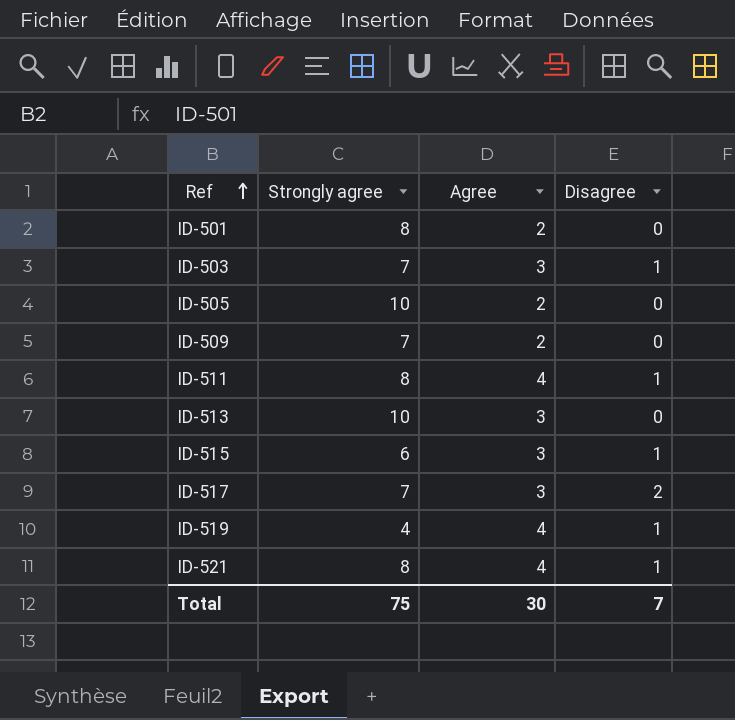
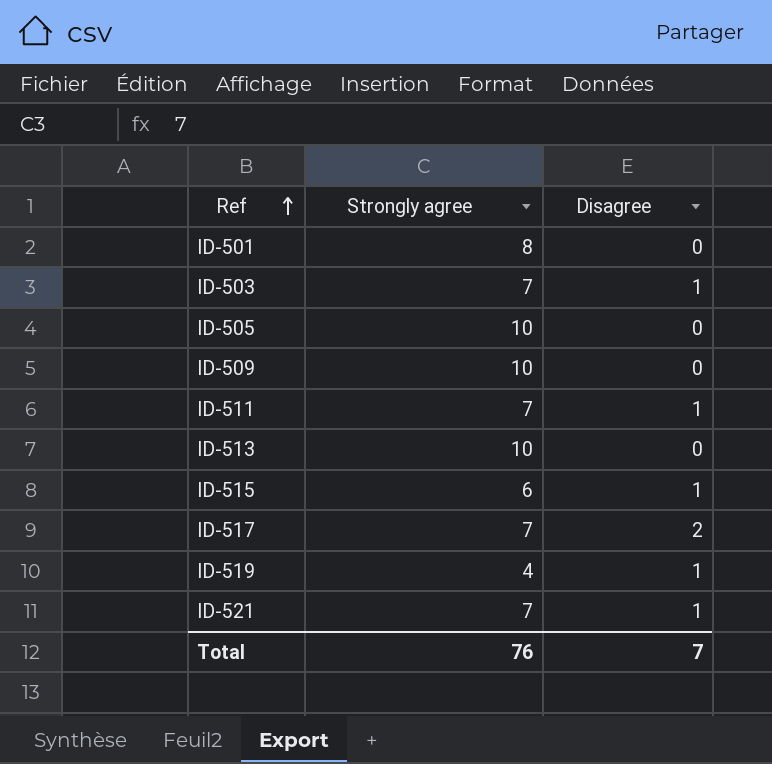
column Agree | position: 3 -> none
ID-509 | Strongly agree: 7 -> 10
ID-511 | Strongly agree: 8 -> 7
ID-521 | Strongly agree: 8 -> 7
Total | Strongly agree: 75 -> 76

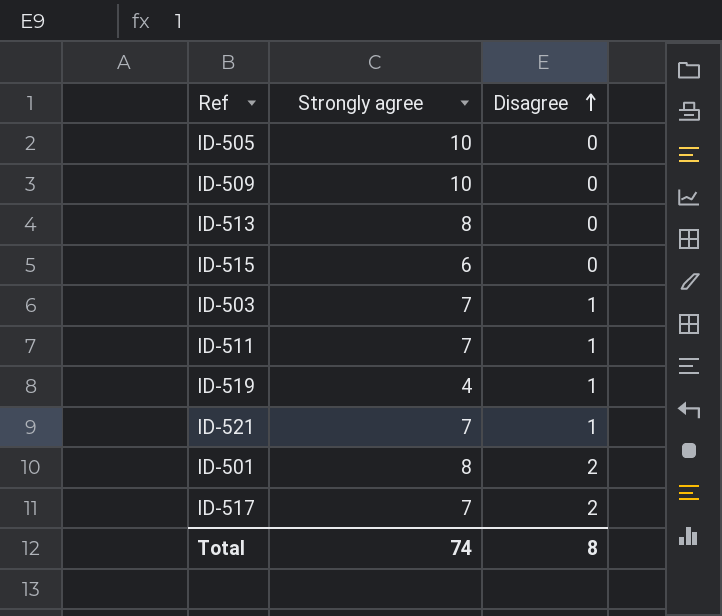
row order: Ref ascending -> Disagree ascending
ID-513 | Strongly agree: 10 -> 8
ID-515 | Disagree: 1 -> 0
ID-501 | Disagree: 0 -> 2
Total | Strongly agree: 76 -> 74
Total | Disagree: 7 -> 8

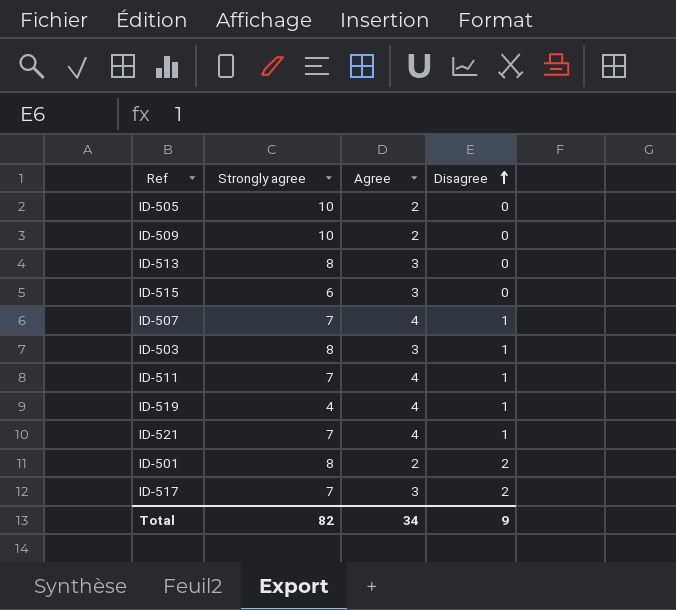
column Agree | position: none -> 3
row ID-507: none -> 7 | 4 | 1
ID-503 | Strongly agree: 7 -> 8
Total | Strongly agree: 74 -> 82
Total | Disagree: 8 -> 9

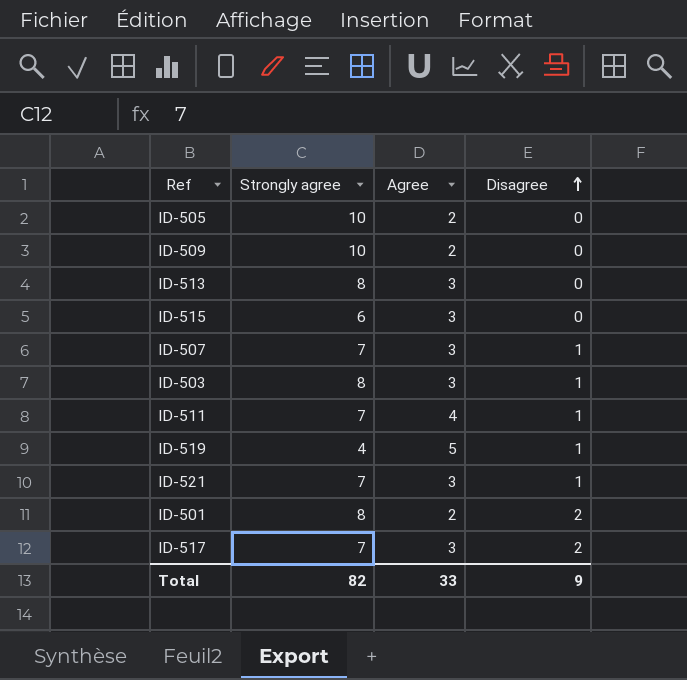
ID-507 | Agree: 4 -> 3
ID-519 | Agree: 4 -> 5
ID-521 | Agree: 4 -> 3
Total | Agree: 34 -> 33

